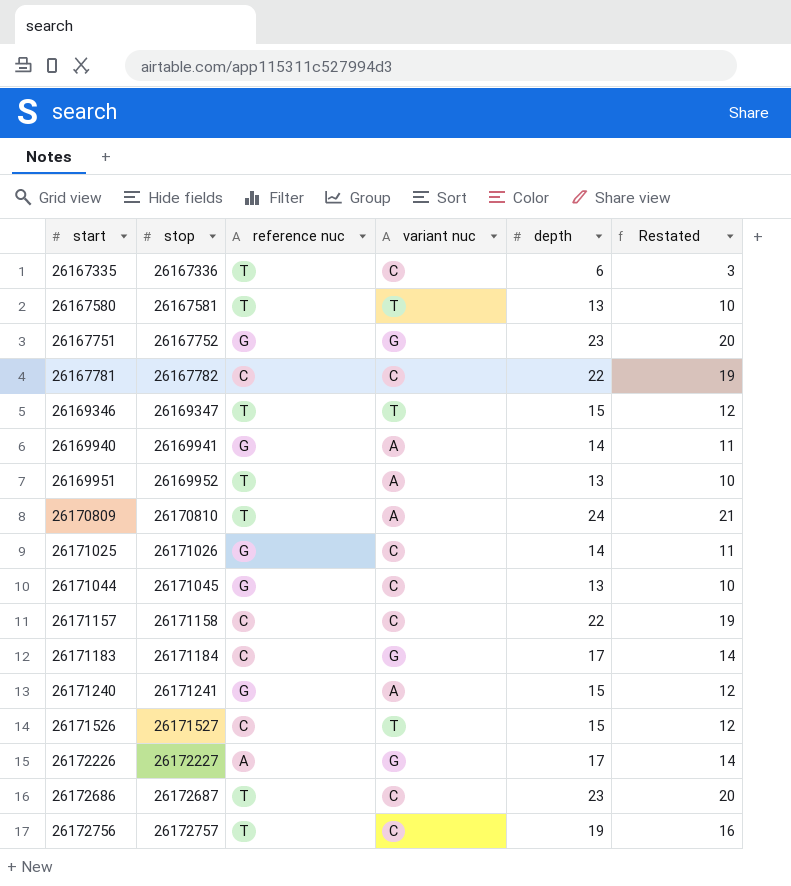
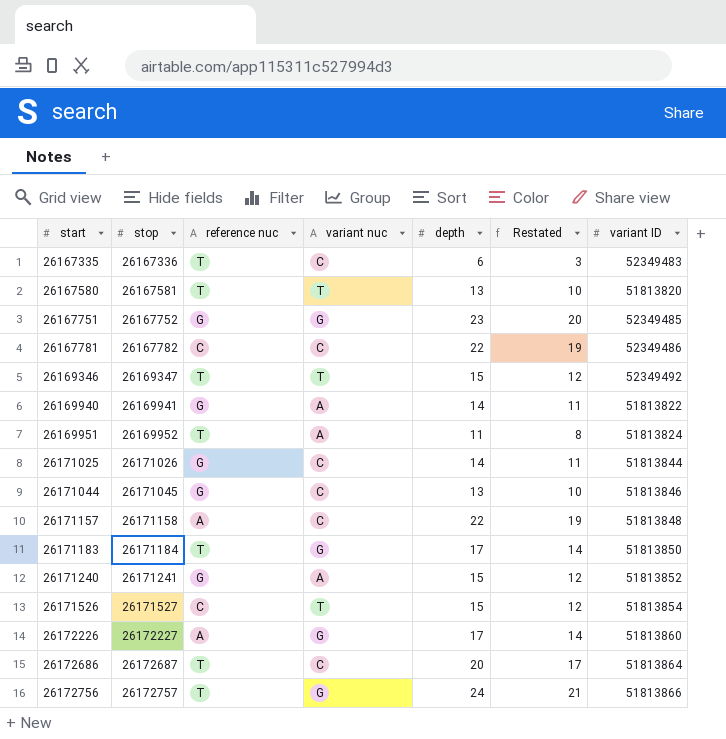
column variant ID | position: none -> 7
row 26170809: 26170810 | T | A | 24 | 21 -> none
26169951 | depth: 13 -> 11
26169951 | Restated: 10 -> 8
26171157 | reference nuc: C -> A
26171183 | reference nuc: C -> T
26172686 | depth: 23 -> 20
26172686 | Restated: 20 -> 17
26172756 | variant nuc: C -> G
26172756 | depth: 19 -> 24
26172756 | Restated: 16 -> 21

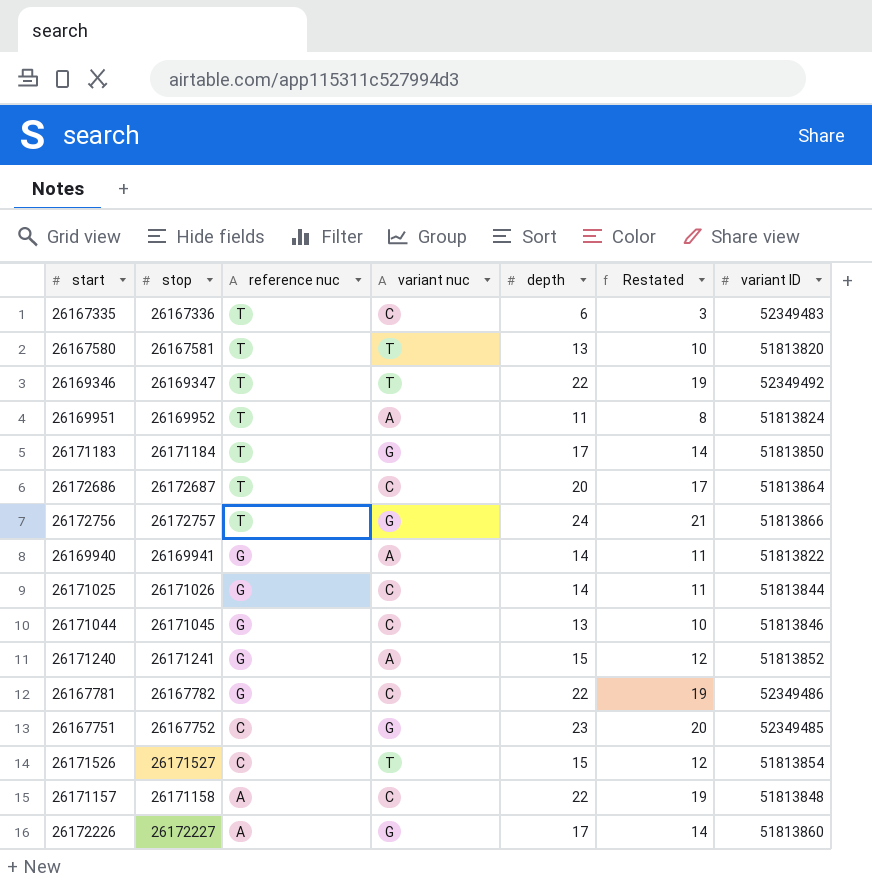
row order: start ascending -> reference nuc descending
26169346 | depth: 15 -> 22
26169346 | Restated: 12 -> 19
26167781 | reference nuc: C -> G
26167751 | reference nuc: G -> C

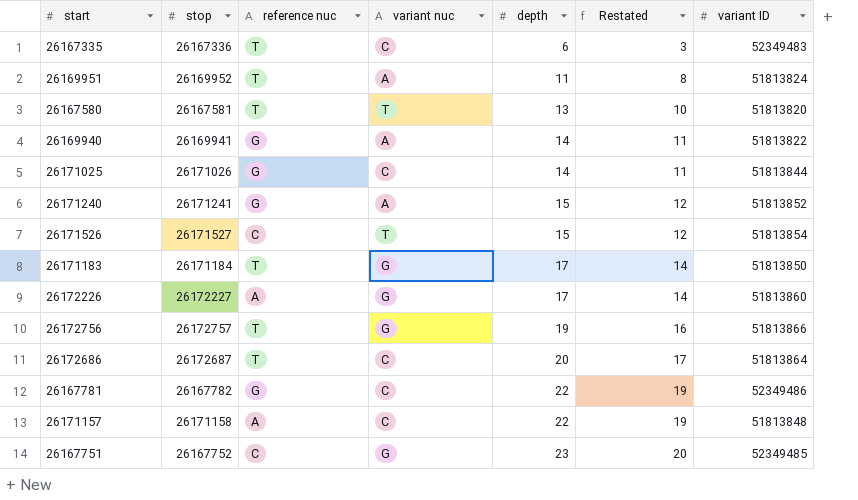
row order: reference nuc descending -> depth ascending
row 26169346: 26169347 | T | T | 22 | 19 | 52349492 -> none
row 26171044: 26171045 | G | C | 13 | 10 | 51813846 -> none
26172756 | depth: 24 -> 19
26172756 | Restated: 21 -> 16

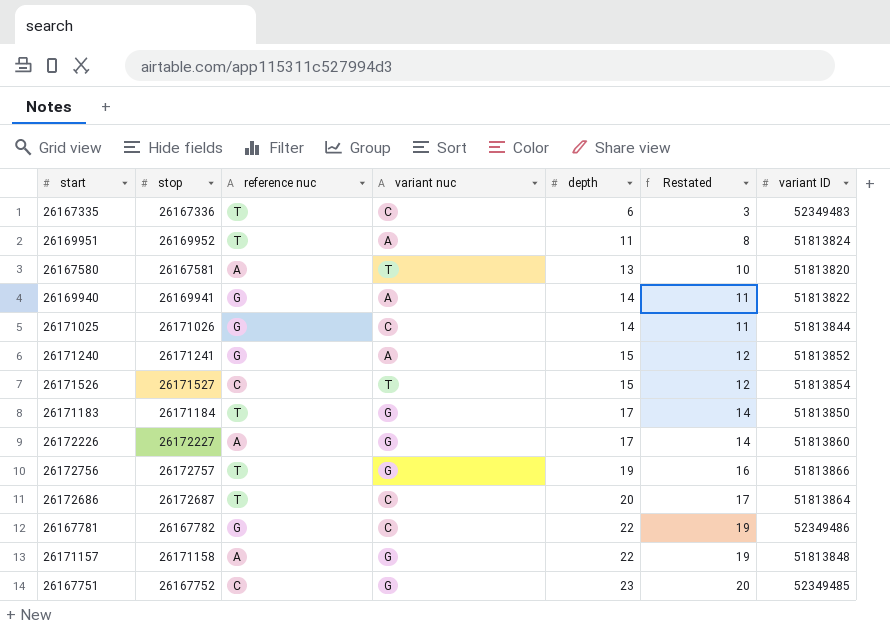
26167580 | reference nuc: T -> A
26171157 | variant nuc: C -> G

